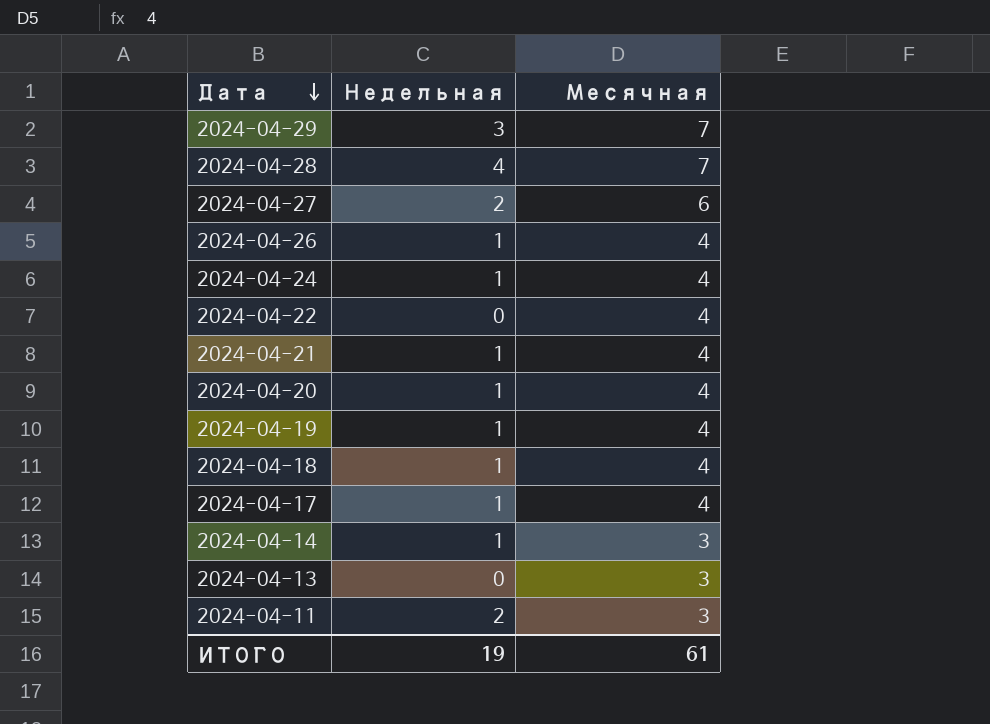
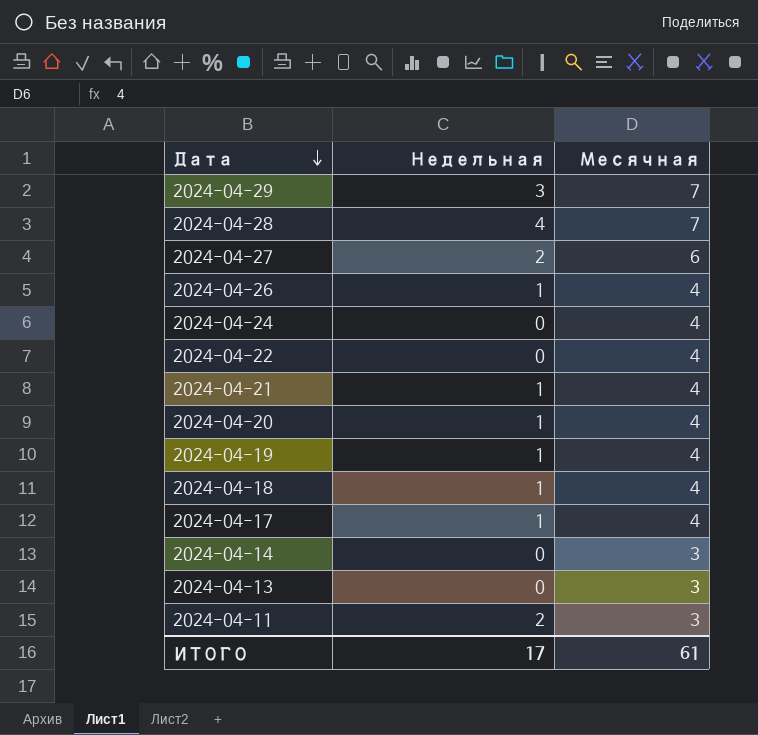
2024-04-24 | Недельная: 1 -> 0
2024-04-14 | Недельная: 1 -> 0
ИТОГО | Недельная: 19 -> 17

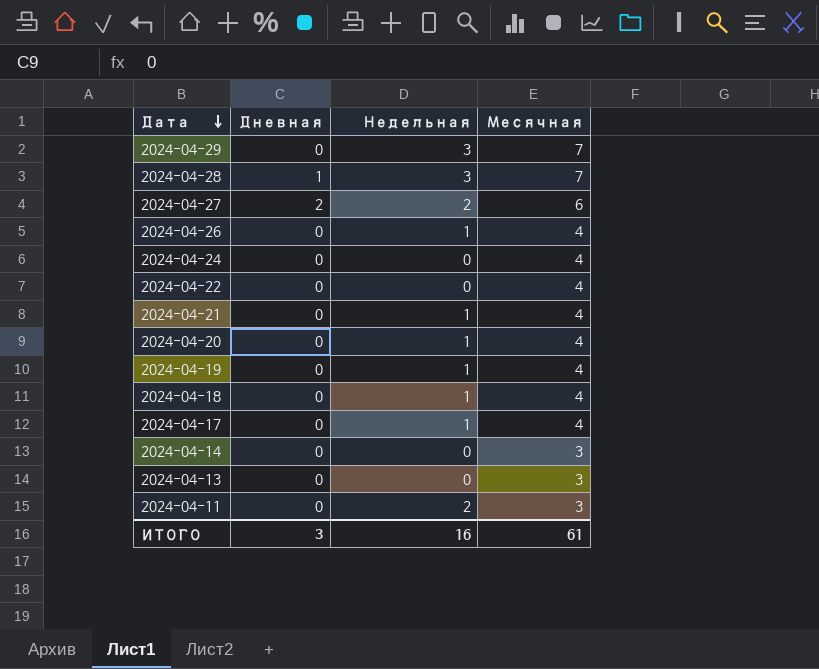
column Дневная | position: none -> 2
2024-04-28 | Недельная: 4 -> 3
ИТОГО | Недельная: 17 -> 16

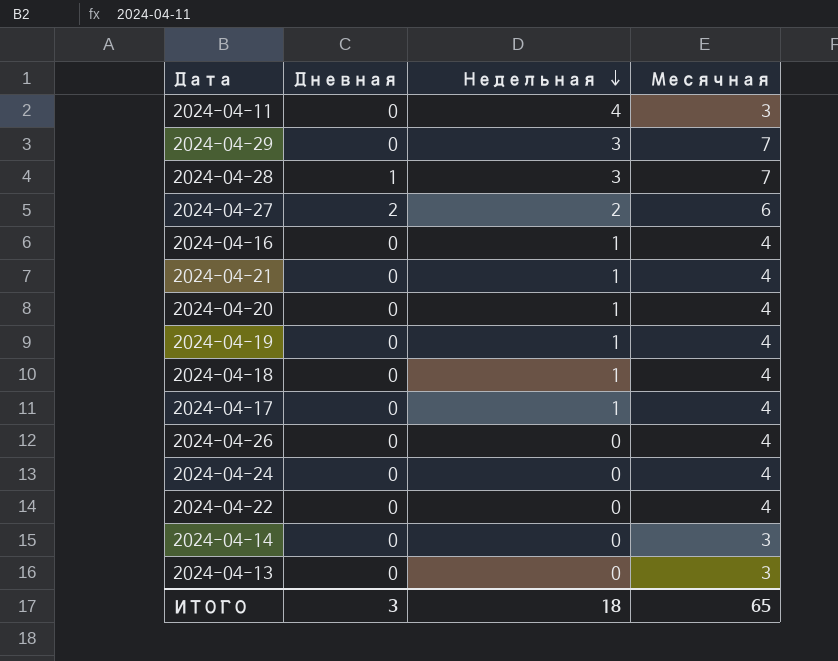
row order: Дата descending -> Недельная descending
2024-04-11 | Недельная: 2 -> 4
row 2024-04-16: none -> 0 | 1 | 4
2024-04-26 | Недельная: 1 -> 0
ИТОГО | Недельная: 16 -> 18
ИТОГО | Месячная: 61 -> 65

